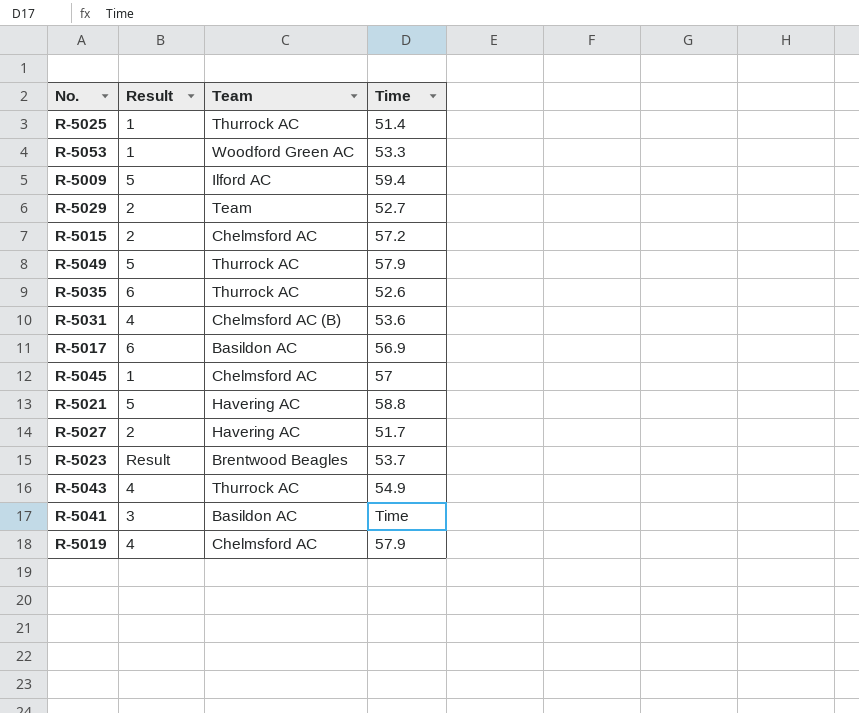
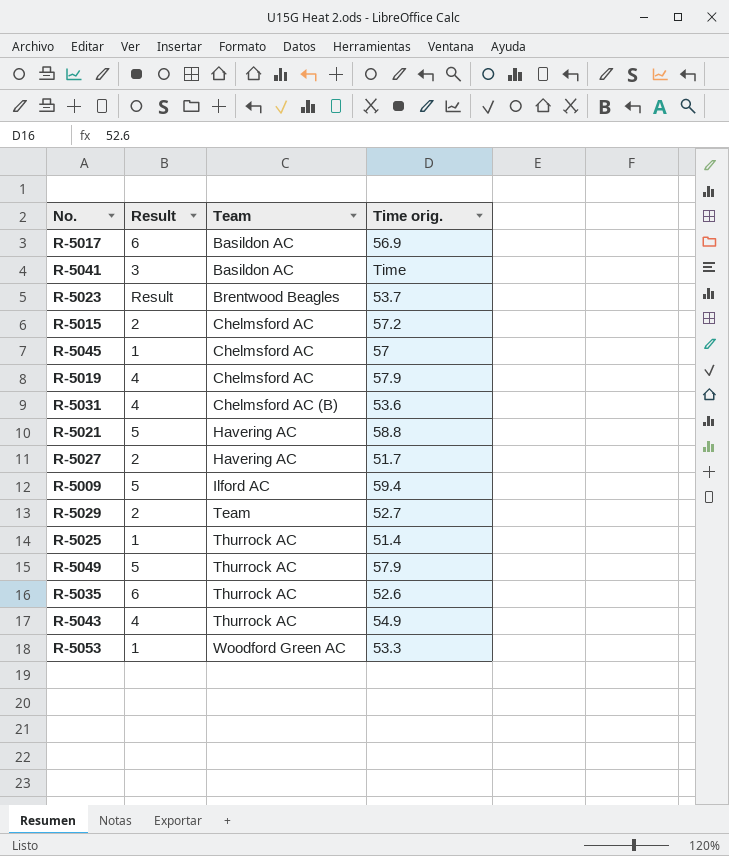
row order: none -> Team ascending
column name: Time -> Time orig.

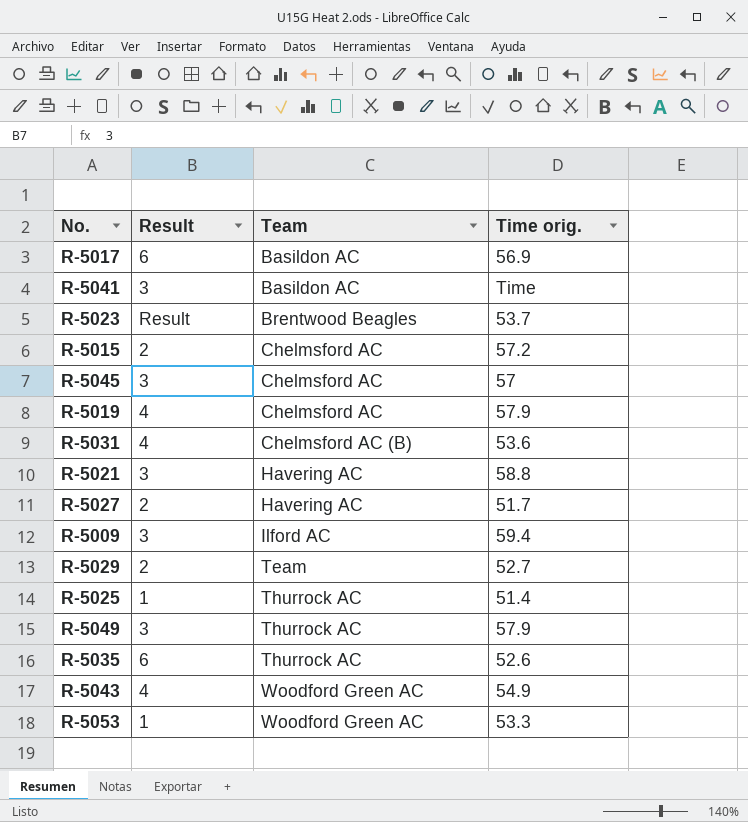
R-5045 | Result: 1 -> 3
R-5021 | Result: 5 -> 3
R-5009 | Result: 5 -> 3
R-5049 | Result: 5 -> 3
R-5043 | Team: Thurrock AC -> Woodford Green AC

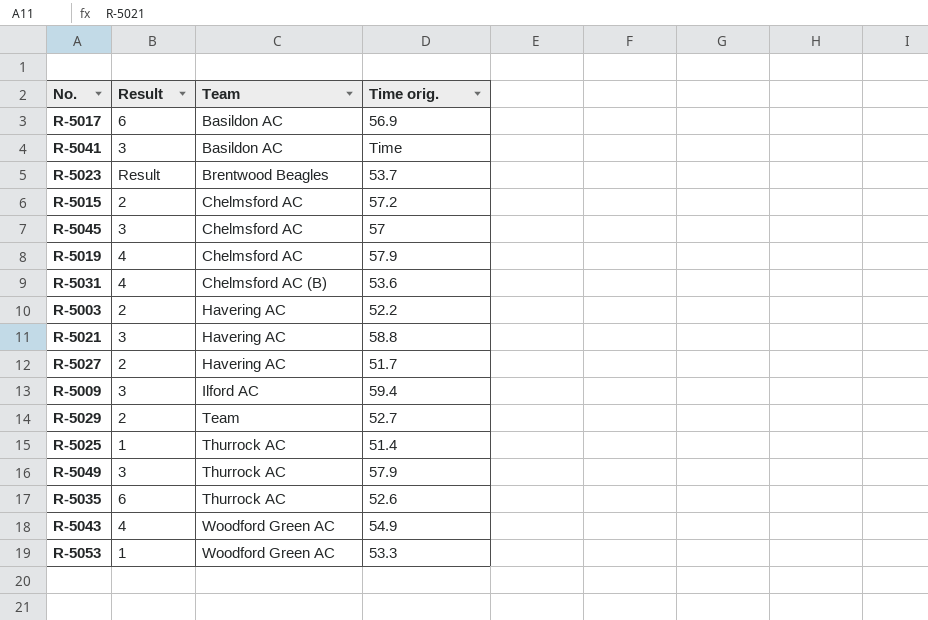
row R-5003: none -> 2 | Havering AC | 52.2

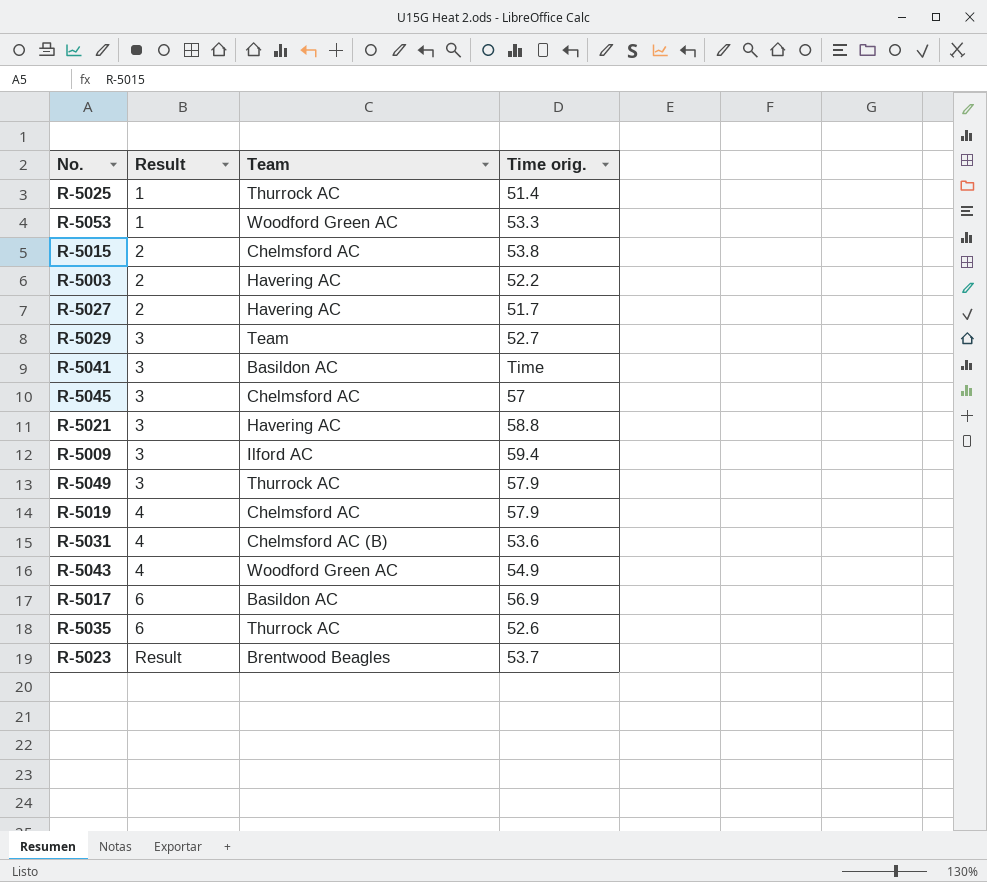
row order: Team ascending -> Result ascending
R-5015 | Time orig.: 57.2 -> 53.8
R-5029 | Result: 2 -> 3

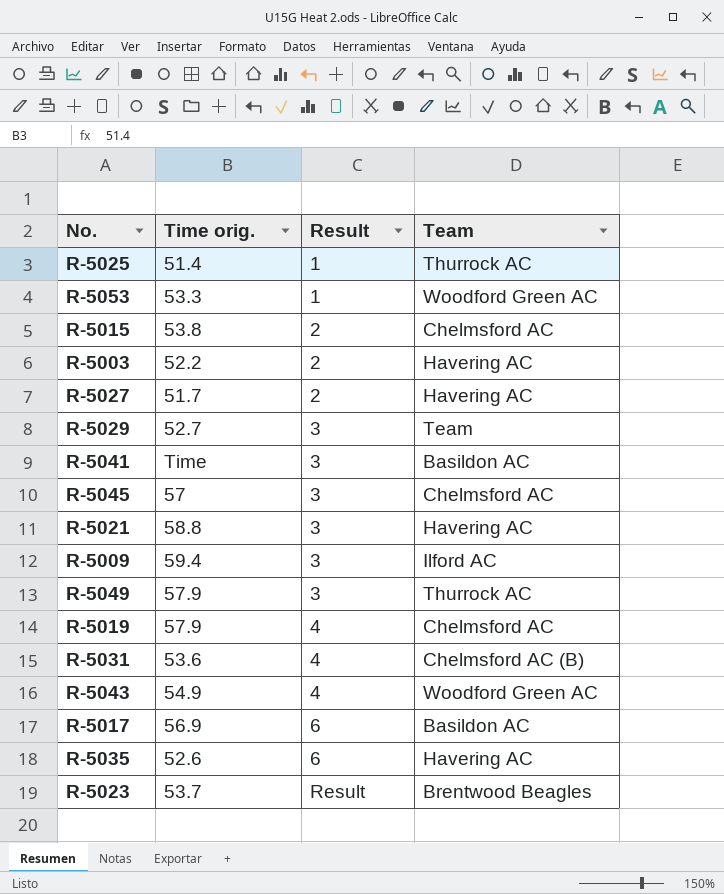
column Time orig. | position: 4 -> 2
R-5035 | Team: Thurrock AC -> Havering AC

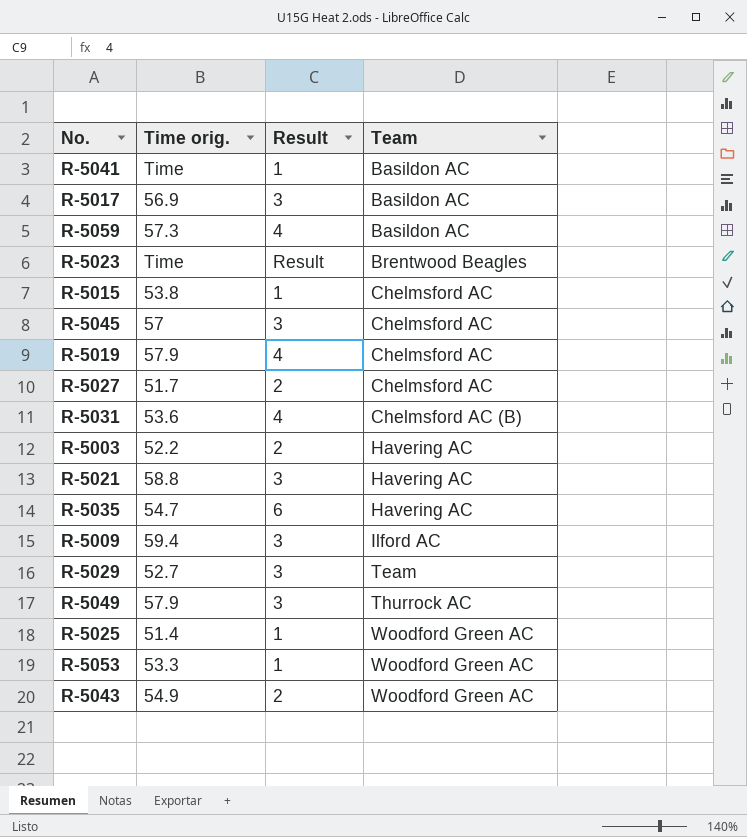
row order: Result ascending -> Team ascending
R-5041 | Result: 3 -> 1
R-5017 | Result: 6 -> 3
row R-5059: none -> 57.3 | 4 | Basildon AC
R-5023 | Time orig.: 53.7 -> Time
R-5015 | Result: 2 -> 1
R-5027 | Team: Havering AC -> Chelmsford AC
R-5035 | Time orig.: 52.6 -> 54.7
R-5025 | Team: Thurrock AC -> Woodford Green AC
R-5043 | Result: 4 -> 2

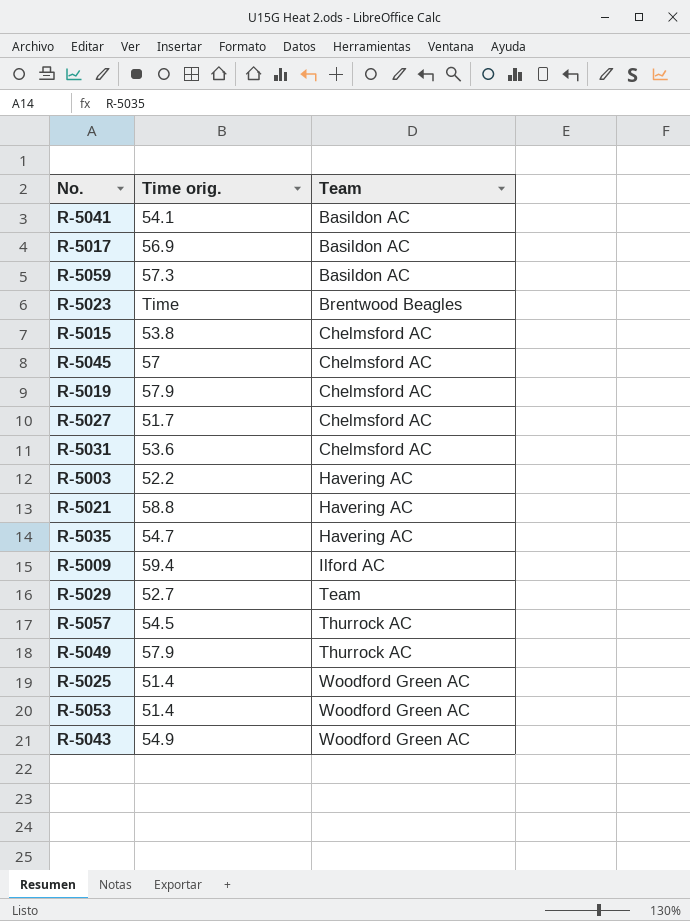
column Result | position: 3 -> none
R-5041 | Time orig.: Time -> 54.1
R-5031 | Team: Chelmsford AC (B) -> Chelmsford AC
row R-5057: none -> 54.5 | Thurrock AC
R-5053 | Time orig.: 53.3 -> 51.4

